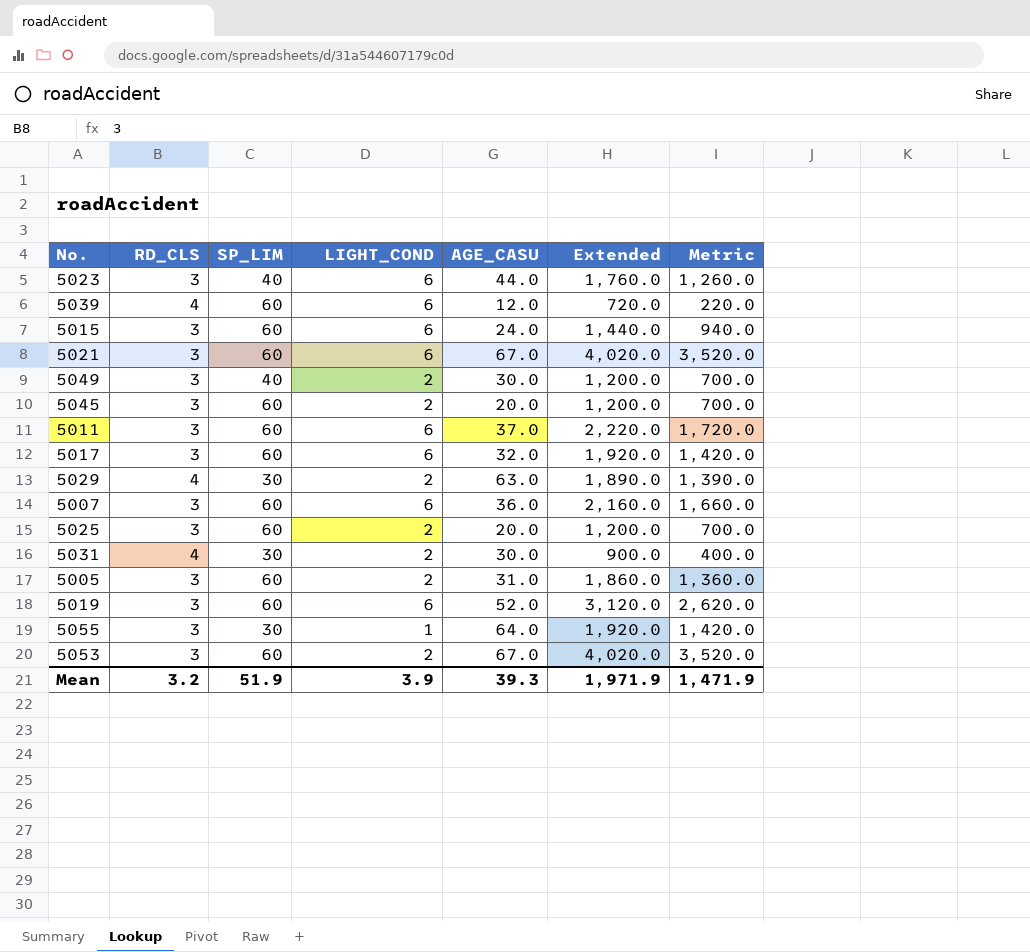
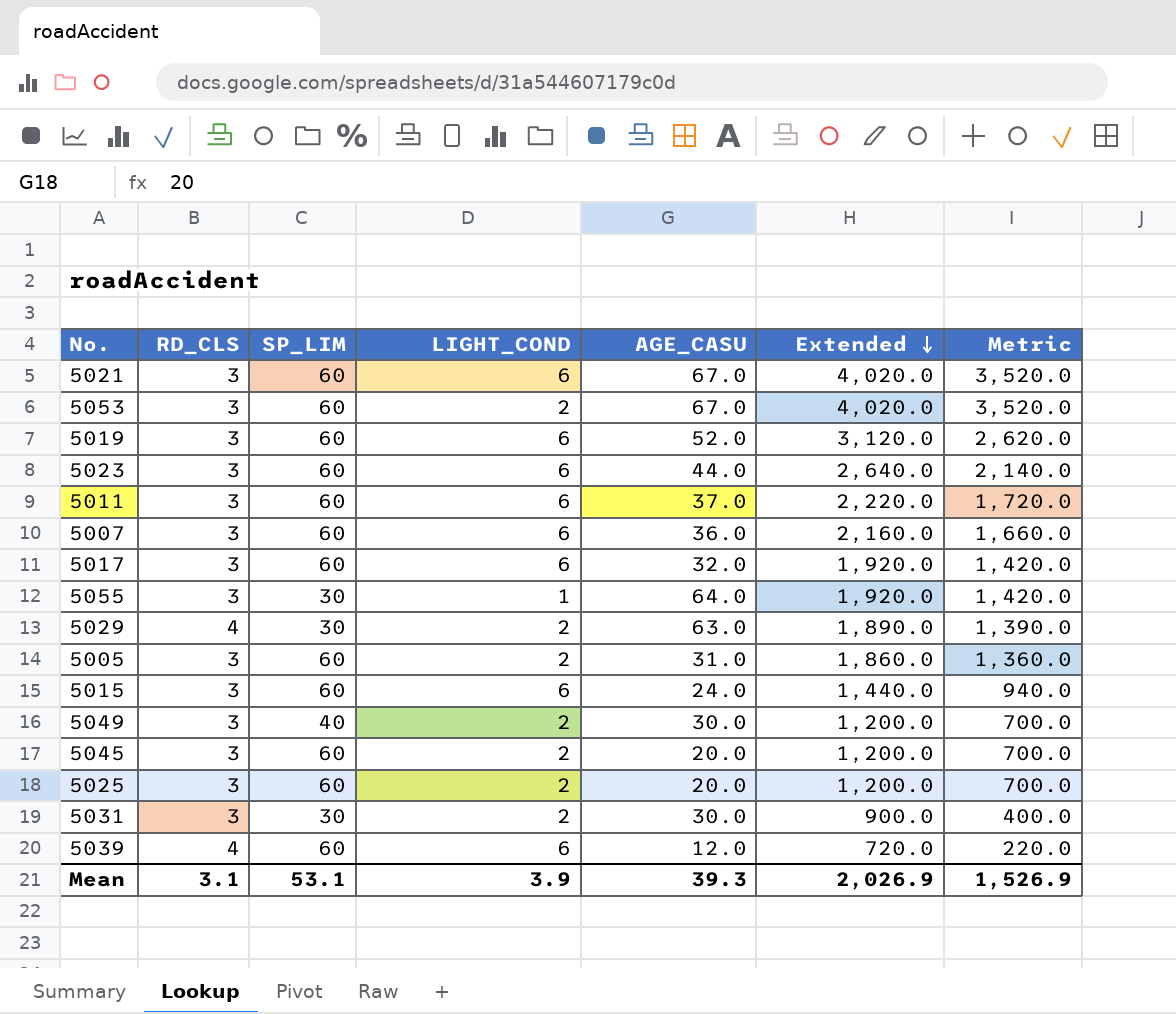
row order: none -> Extended descending
5023 | SP_LIM: 40 -> 60
5023 | Extended: 1,760.0 -> 2,640.0
5023 | Metric: 1,260.0 -> 2,140.0
5031 | RD_CLS: 4 -> 3
Mean | RD_CLS: 3.2 -> 3.1
Mean | SP_LIM: 51.9 -> 53.1
Mean | Extended: 1,971.9 -> 2,026.9
Mean | Metric: 1,471.9 -> 1,526.9

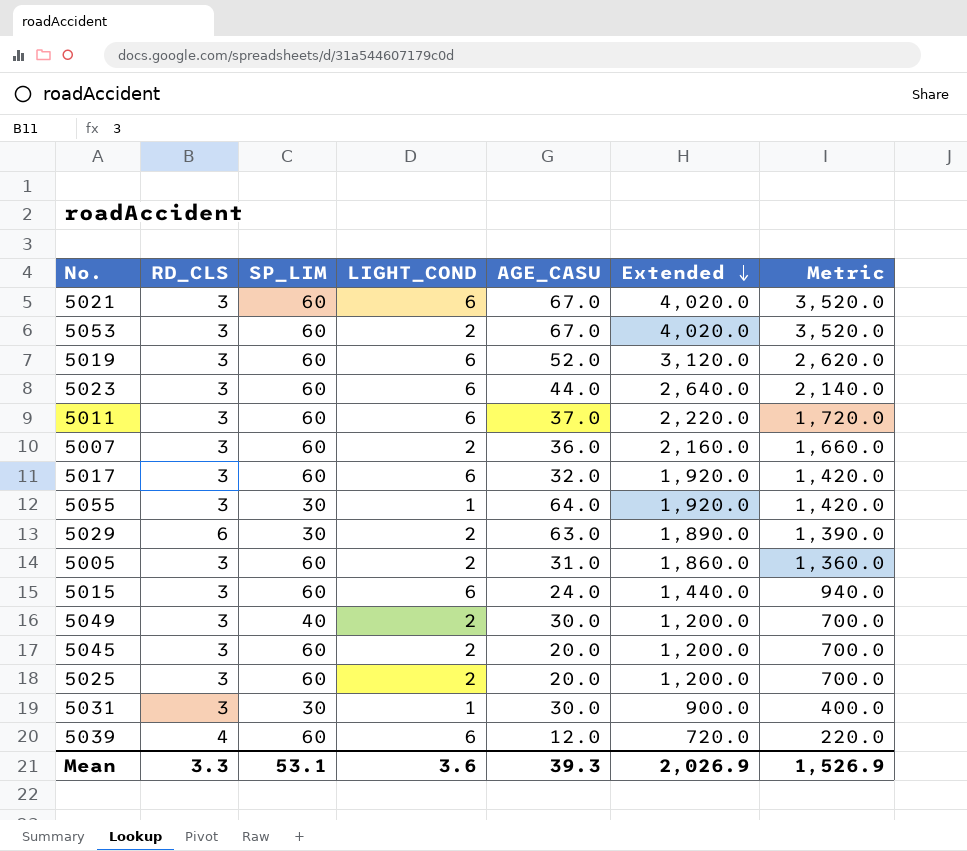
5007 | LIGHT_COND: 6 -> 2
5029 | RD_CLS: 4 -> 6
5031 | LIGHT_COND: 2 -> 1
Mean | RD_CLS: 3.1 -> 3.3
Mean | LIGHT_COND: 3.9 -> 3.6

